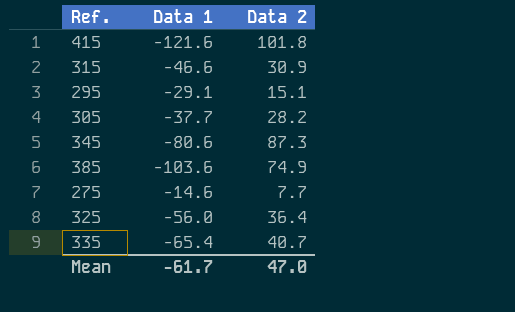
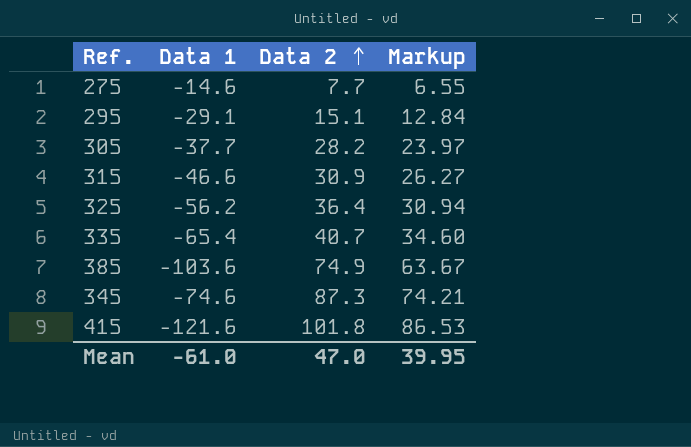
row order: none -> Data 2 ascending
column Markup | formula: none -> [Data 2] * 0.85
325 | Data 1: -56.0 -> -56.2
345 | Data 1: -80.6 -> -74.6
Mean | Data 1: -61.7 -> -61.0

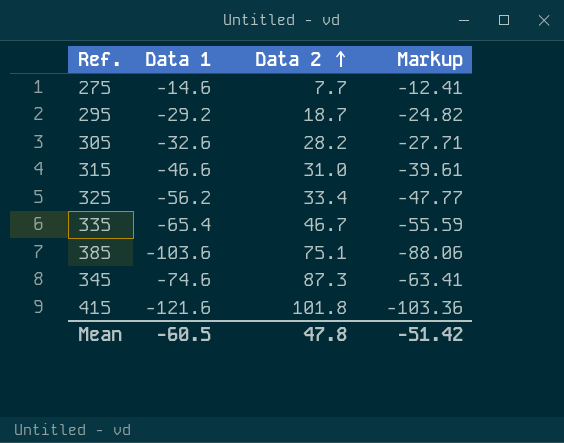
column Markup | formula: [Data 2] * 0.85 -> [Data 1] * 0.85
295 | Data 1: -29.1 -> -29.2
295 | Data 2: 15.1 -> 18.7
305 | Data 1: -37.7 -> -32.6
315 | Data 2: 30.9 -> 31.0
325 | Data 2: 36.4 -> 33.4
335 | Data 2: 40.7 -> 46.7
385 | Data 2: 74.9 -> 75.1
Mean | Data 1: -61.0 -> -60.5
Mean | Data 2: 47.0 -> 47.8
Mean | Markup: 39.95 -> -51.42

